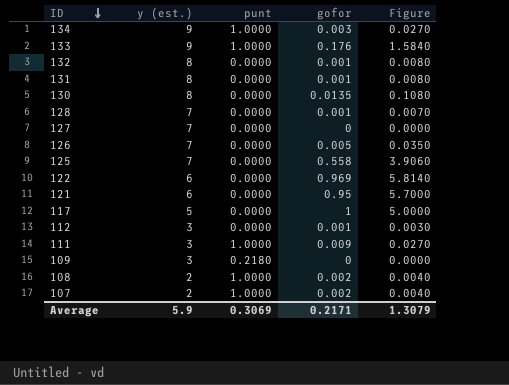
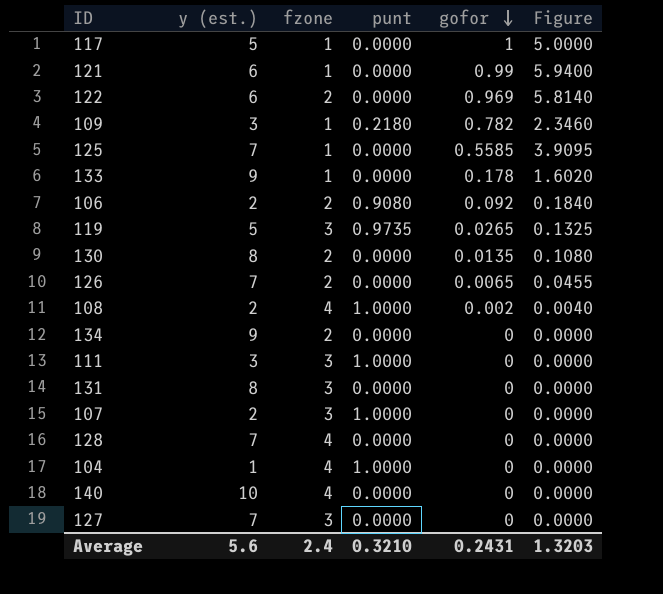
row order: ID descending -> gofor descending
column fzone | position: none -> 3
row 132: 8 | 0.0000 | 0.001 | 0.0080 -> none
row 112: 3 | 0.0000 | 0.001 | 0.0030 -> none
121 | gofor: 0.95 -> 0.99
121 | Figure: 5.7000 -> 5.9400
109 | gofor: 0 -> 0.782
109 | Figure: 0.0000 -> 2.3460
125 | gofor: 0.558 -> 0.5585
125 | Figure: 3.9060 -> 3.9095
133 | punt: 1.0000 -> 0.0000
133 | gofor: 0.176 -> 0.178
133 | Figure: 1.5840 -> 1.6020
row 106: none -> 2 | 2 | 0.9080 | 0.092 | 0.1840
row 119: none -> 5 | 3 | 0.9735 | 0.0265 | 0.1325
126 | gofor: 0.005 -> 0.0065
126 | Figure: 0.0350 -> 0.0455
134 | punt: 1.0000 -> 0.0000
134 | gofor: 0.003 -> 0
134 | Figure: 0.0270 -> 0.0000
111 | gofor: 0.009 -> 0
111 | Figure: 0.0270 -> 0.0000
131 | gofor: 0.001 -> 0
131 | Figure: 0.0080 -> 0.0000
107 | gofor: 0.002 -> 0
107 | Figure: 0.0040 -> 0.0000
128 | gofor: 0.001 -> 0
128 | Figure: 0.0070 -> 0.0000
row 104: none -> 1 | 4 | 1.0000 | 0 | 0.0000
row 140: none -> 10 | 4 | 0.0000 | 0 | 0.0000
Average | y (est.): 5.9 -> 5.6
Average | punt: 0.3069 -> 0.3210
Average | gofor: 0.2171 -> 0.2431
Average | Figure: 1.3079 -> 1.3203

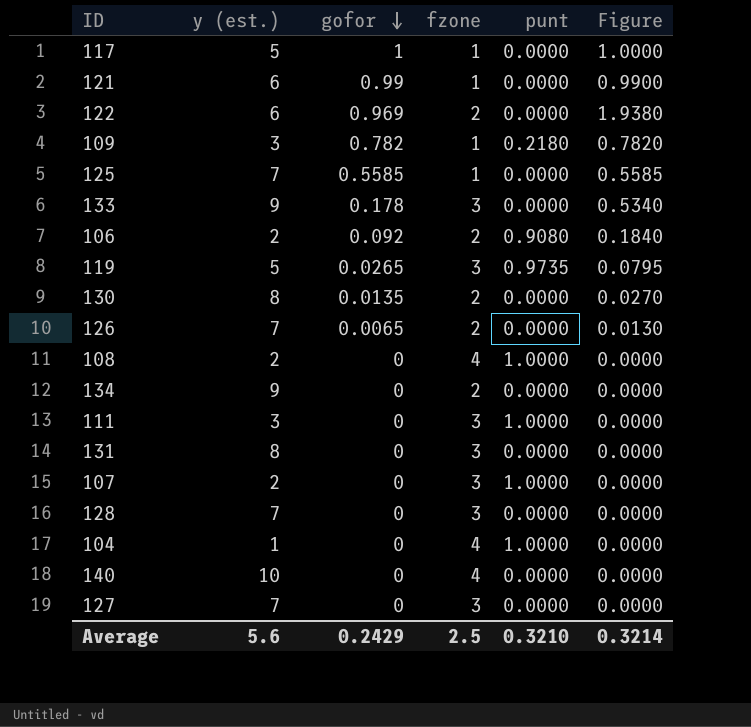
column gofor | position: 5 -> 3
column Figure | formula: [y (est.)] * [gofor] -> [gofor] * [fzone]
133 | fzone: 1 -> 3
108 | gofor: 0.002 -> 0
128 | fzone: 4 -> 3
Average | gofor: 0.2431 -> 0.2429
Average | fzone: 2.4 -> 2.5
Average | Figure: 1.3203 -> 0.3214

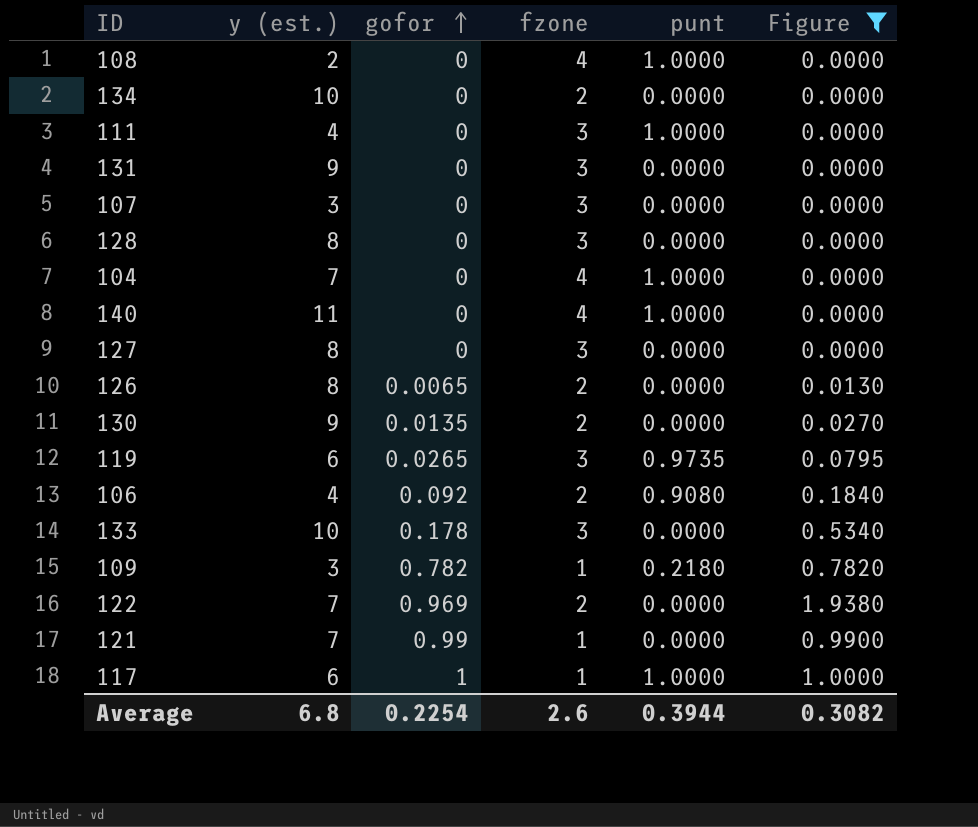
filter: none -> Figure != 0.5585
row order: gofor descending -> gofor ascending
134 | y (est.): 9 -> 10
111 | y (est.): 3 -> 4
131 | y (est.): 8 -> 9
107 | y (est.): 2 -> 3
107 | punt: 1.0000 -> 0.0000
128 | y (est.): 7 -> 8
104 | y (est.): 1 -> 7
140 | y (est.): 10 -> 11
140 | punt: 0.0000 -> 1.0000
127 | y (est.): 7 -> 8
126 | y (est.): 7 -> 8
130 | y (est.): 8 -> 9
119 | y (est.): 5 -> 6
106 | y (est.): 2 -> 4
133 | y (est.): 9 -> 10
122 | y (est.): 6 -> 7
121 | y (est.): 6 -> 7
117 | y (est.): 5 -> 6
117 | punt: 0.0000 -> 1.0000
Average | y (est.): 5.6 -> 6.8
Average | gofor: 0.2429 -> 0.2254
Average | fzone: 2.5 -> 2.6
Average | punt: 0.3210 -> 0.3944
Average | Figure: 0.3214 -> 0.3082

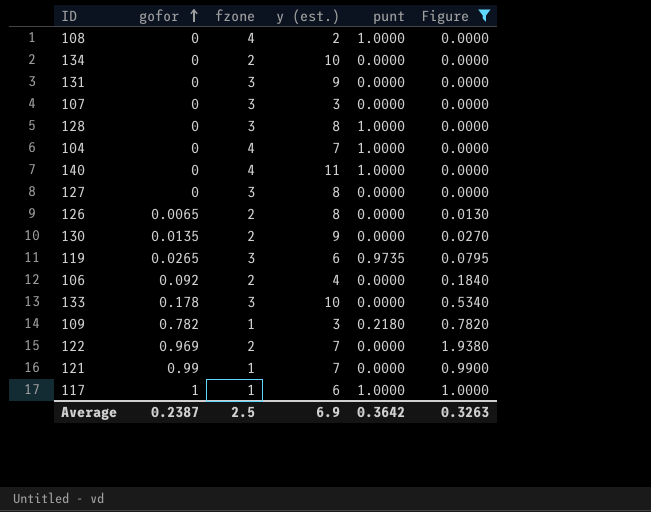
column y (est.) | position: 2 -> 4
row 111: 4 | 0 | 3 | 1.0000 | 0.0000 -> none
128 | punt: 0.0000 -> 1.0000
106 | punt: 0.9080 -> 0.0000
Average | gofor: 0.2254 -> 0.2387
Average | fzone: 2.6 -> 2.5
Average | y (est.): 6.8 -> 6.9
Average | punt: 0.3944 -> 0.3642
Average | Figure: 0.3082 -> 0.3263

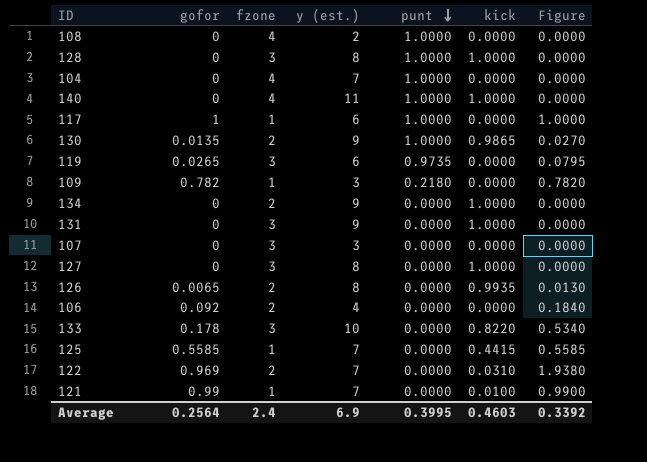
filter: Figure != 0.5585 -> none
row order: gofor ascending -> punt descending
column kick | position: none -> 6
130 | punt: 0.0000 -> 1.0000
134 | y (est.): 10 -> 9
Average | gofor: 0.2387 -> 0.2564
Average | fzone: 2.5 -> 2.4
Average | punt: 0.3642 -> 0.3995
Average | Figure: 0.3263 -> 0.3392

